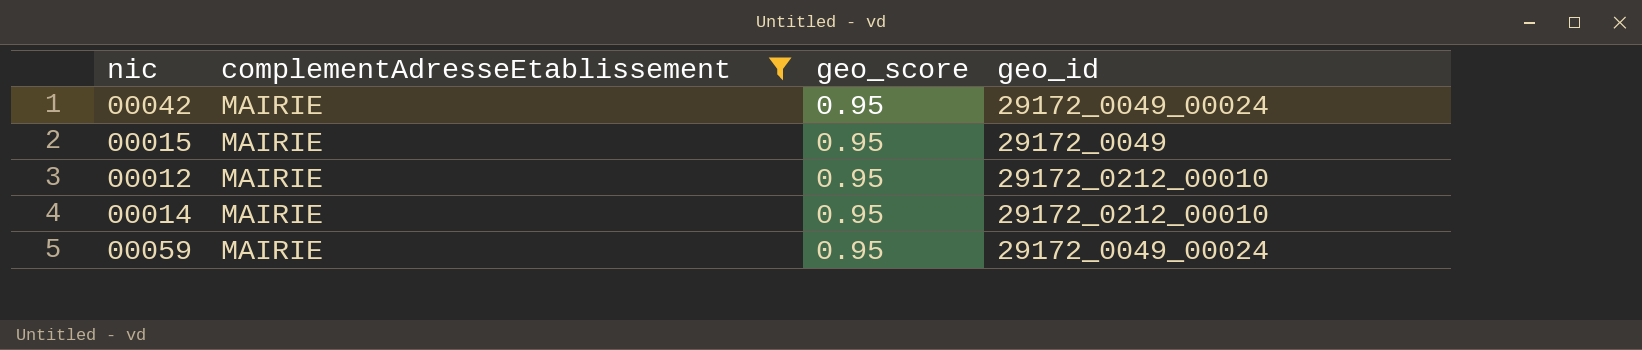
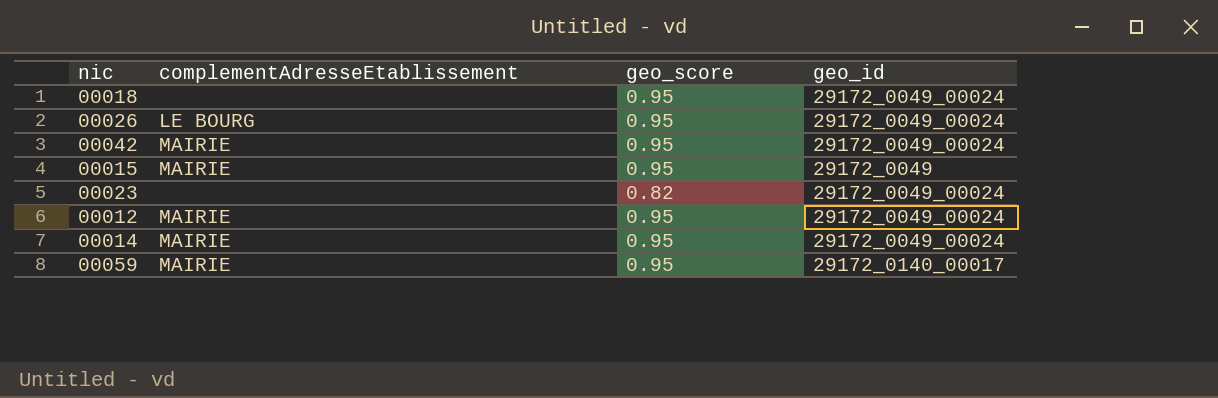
filter: complementAdresseEtablissement = MAIRIE -> none
00012 | geo_id: 29172_0212_00010 -> 29172_0049_00024
00014 | geo_id: 29172_0212_00010 -> 29172_0049_00024
00059 | geo_id: 29172_0049_00024 -> 29172_0140_00017

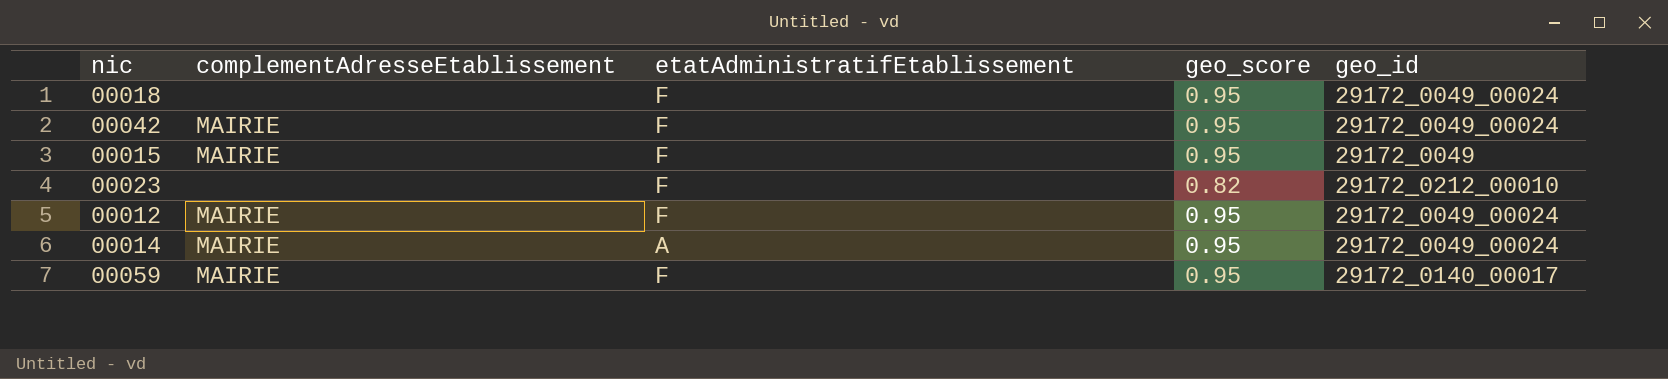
column etatAdministratifEtablissement | position: none -> 3
row 00026: LE BOURG | 0.95 | 29172_0049_00024 -> none
00023 | geo_id: 29172_0049_00024 -> 29172_0212_00010

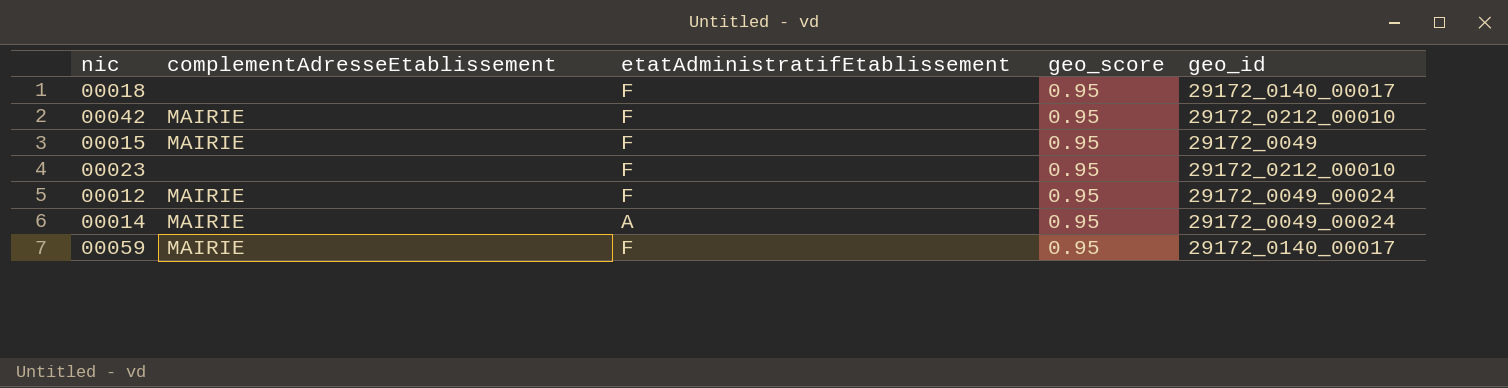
00018 | geo_id: 29172_0049_00024 -> 29172_0140_00017
00042 | geo_id: 29172_0049_00024 -> 29172_0212_00010
00023 | geo_score: 0.82 -> 0.95

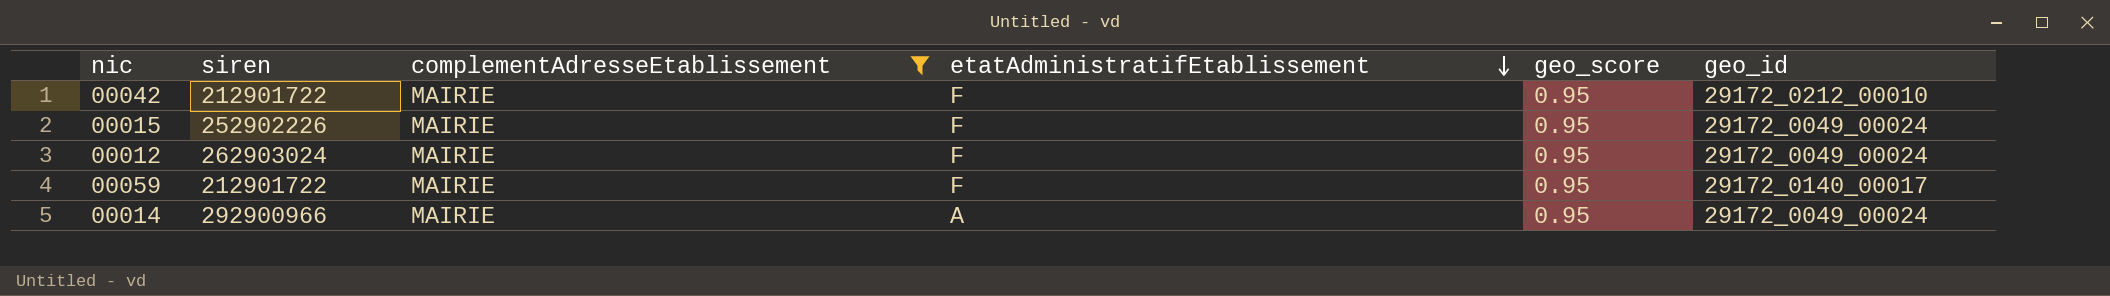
filter: none -> complementAdresseEtablissement = MAIRIE
row order: none -> etatAdministratifEtablissement descending
column siren | position: none -> 2
00015 | geo_id: 29172_0049 -> 29172_0049_00024

